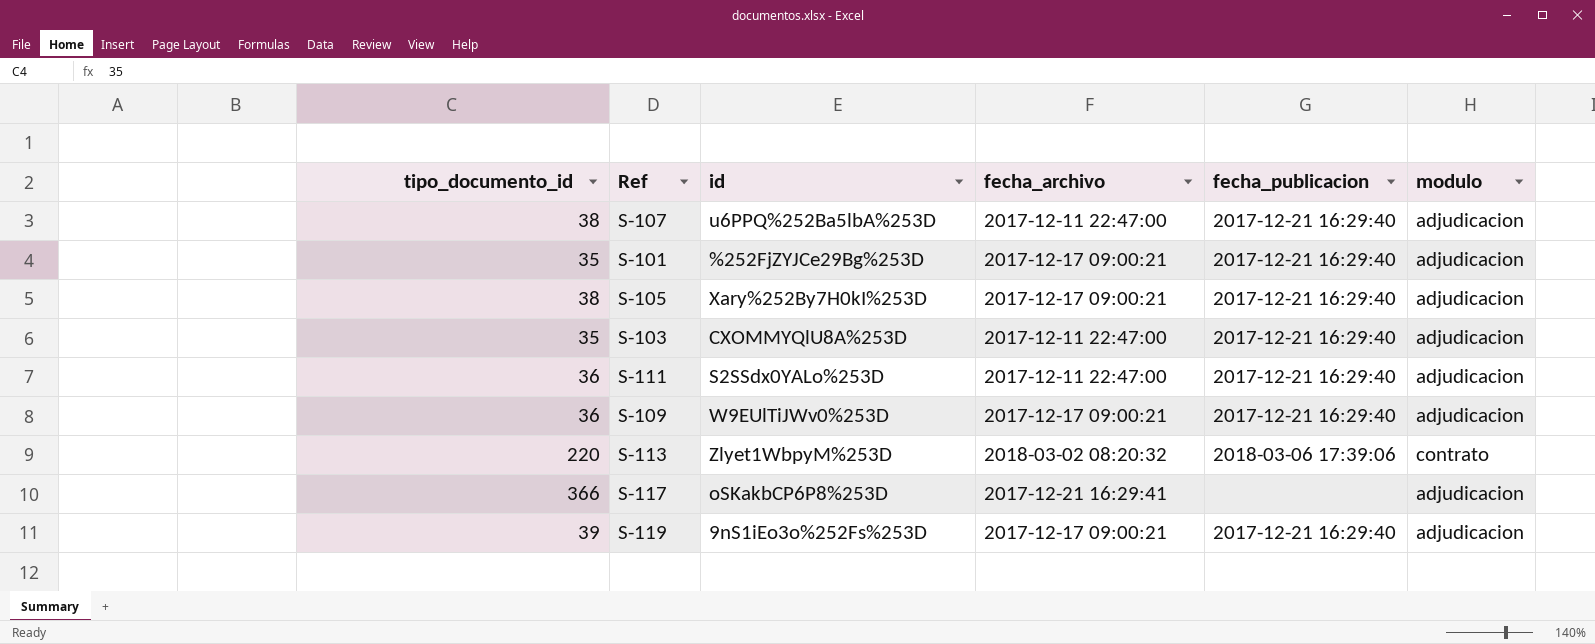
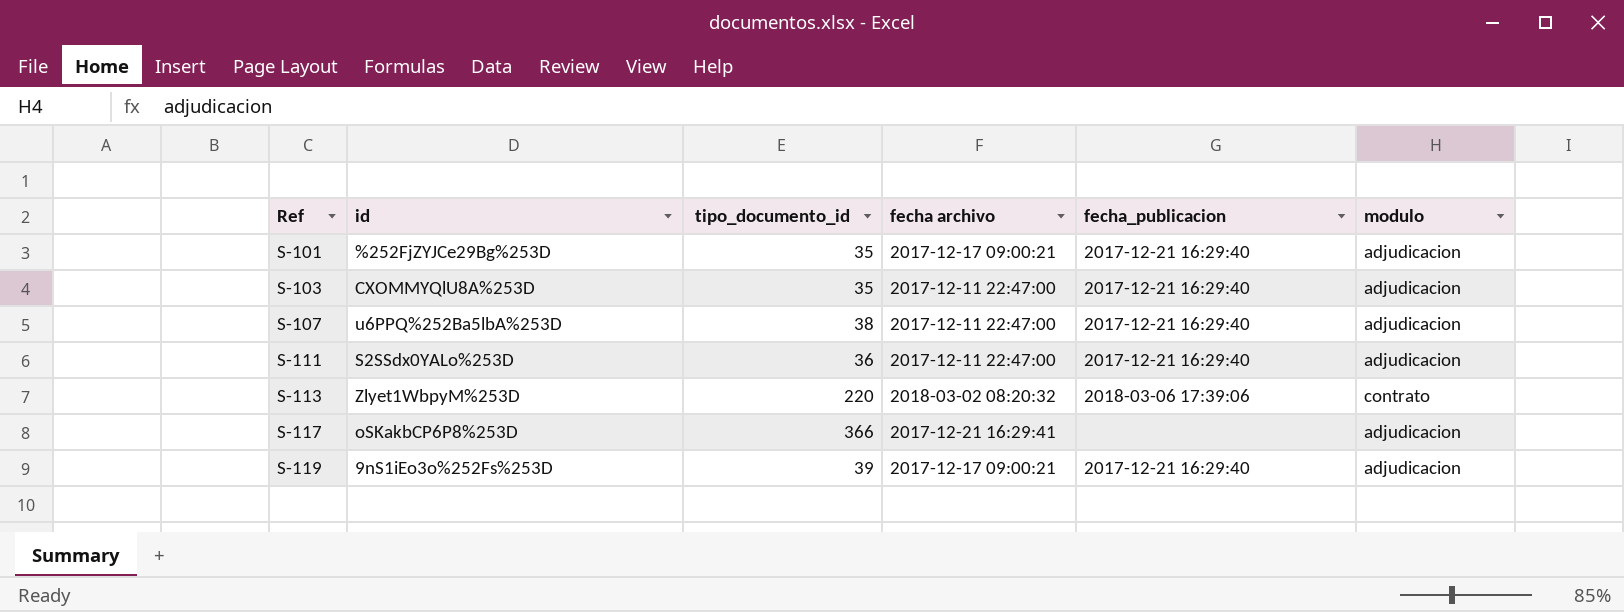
row order: none -> Ref ascending
column tipo_documento_id | position: 1 -> 3
column name: fecha_archivo -> fecha archivo
row S-105: 38 | Xary%252By7H0kI%253D | 2017-12-17 09:00:21 | 2017-12-21 16:29:40 | adjudicacion -> none
row S-109: 36 | W9EUlTiJWv0%253D | 2017-12-17 09:00:21 | 2017-12-21 16:29:40 | adjudicacion -> none

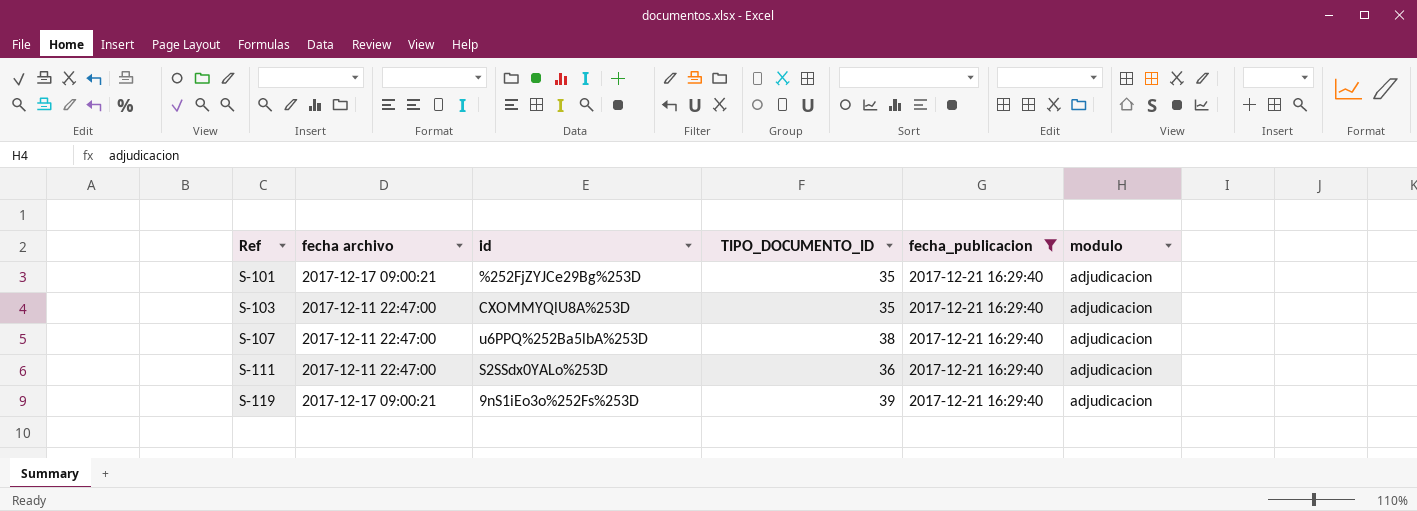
filter: none -> fecha_publicacion = 2017-12-21 16:29:40
column fecha archivo | position: 4 -> 2
column name: tipo_documento_id -> TIPO_DOCUMENTO_ID

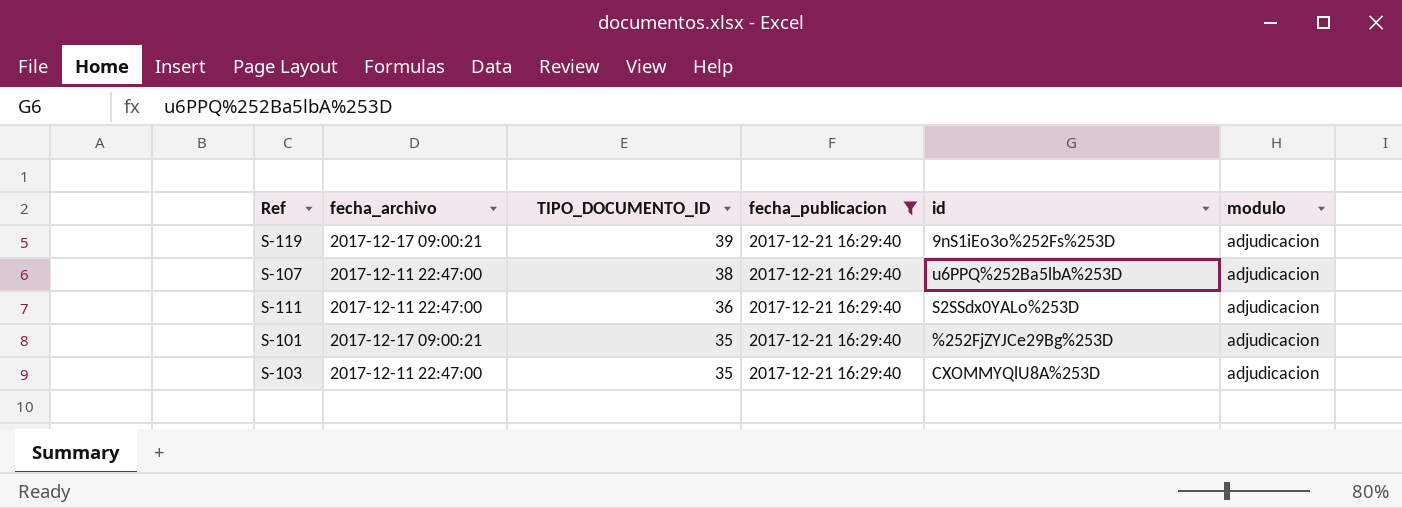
row order: Ref ascending -> TIPO_DOCUMENTO_ID descending
column name: fecha archivo -> fecha_archivo
column id | position: 3 -> 5

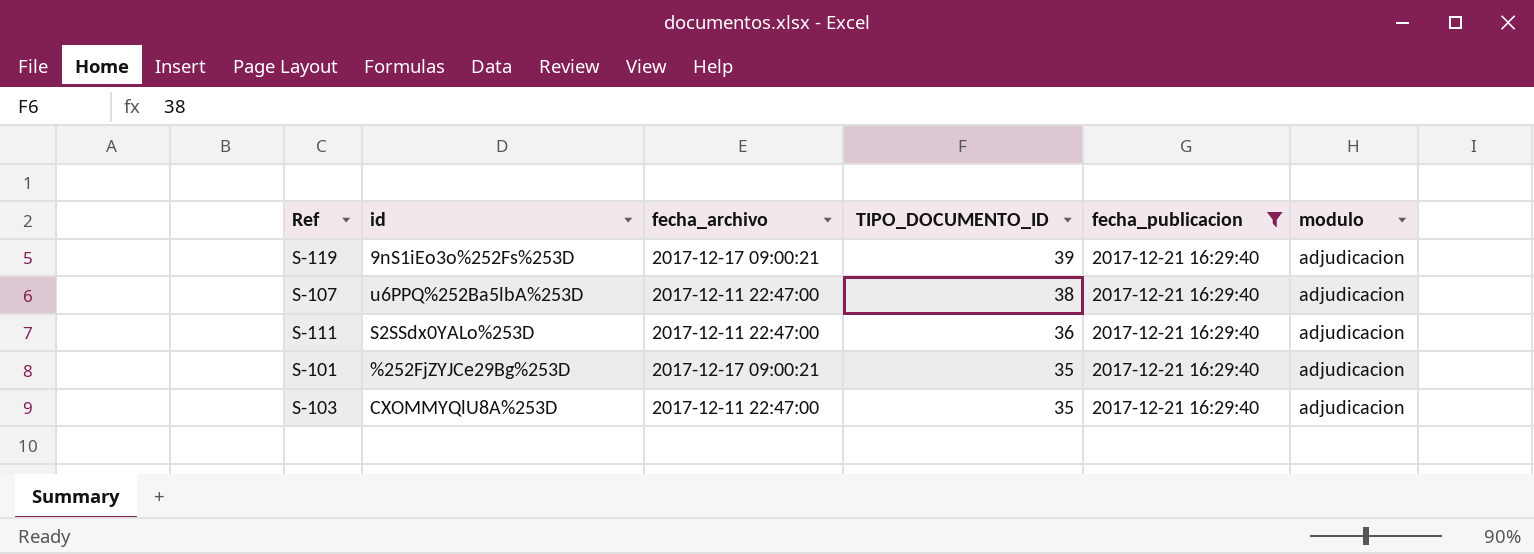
column id | position: 5 -> 2

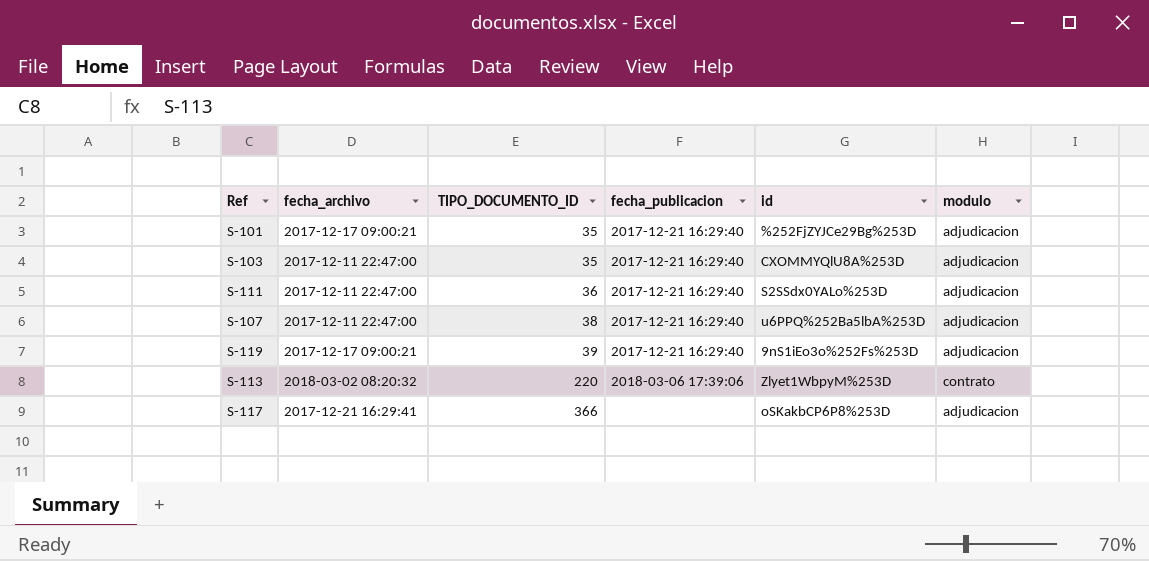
filter: fecha_publicacion = 2017-12-21 16:29:40 -> none
row order: TIPO_DOCUMENTO_ID descending -> TIPO_DOCUMENTO_ID ascending
column id | position: 2 -> 5

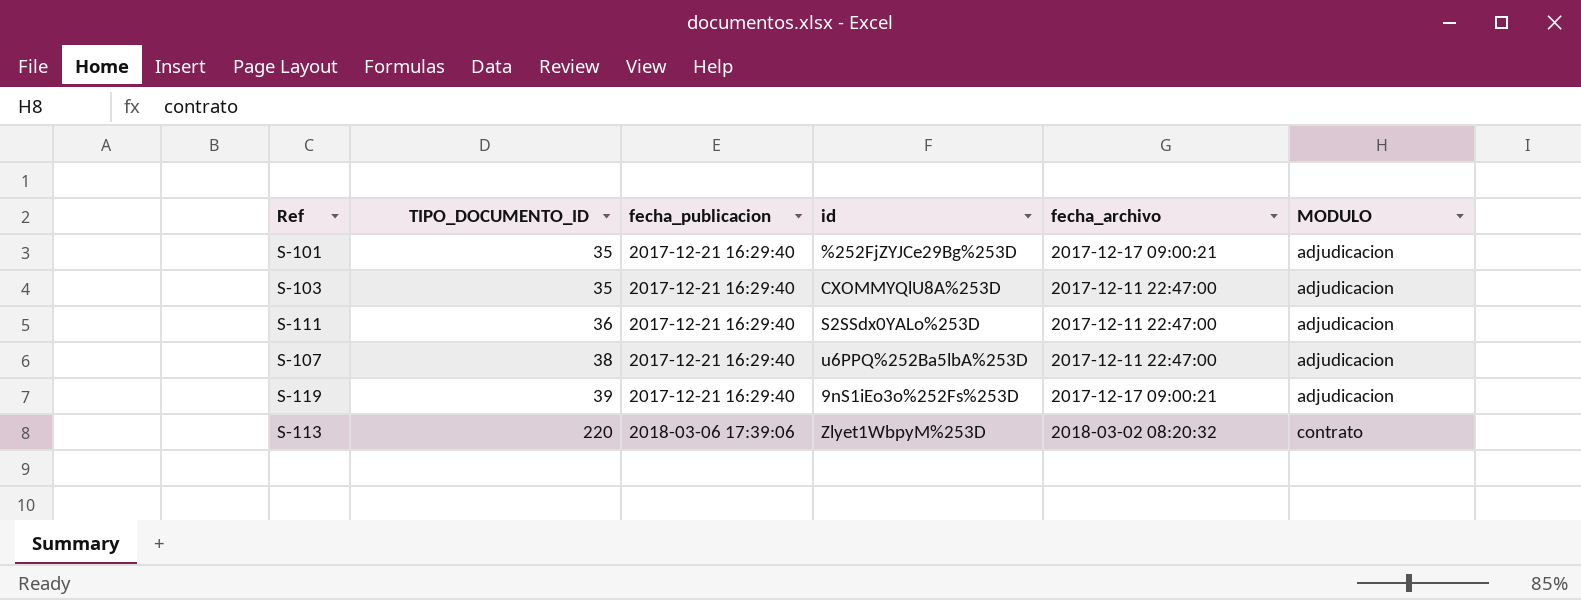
column fecha_archivo | position: 2 -> 5
column name: modulo -> MODULO
row S-117: 2017-12-21 16:29:41 | 366 | none | oSKakbCP6P8%253D | adjudicacion -> none

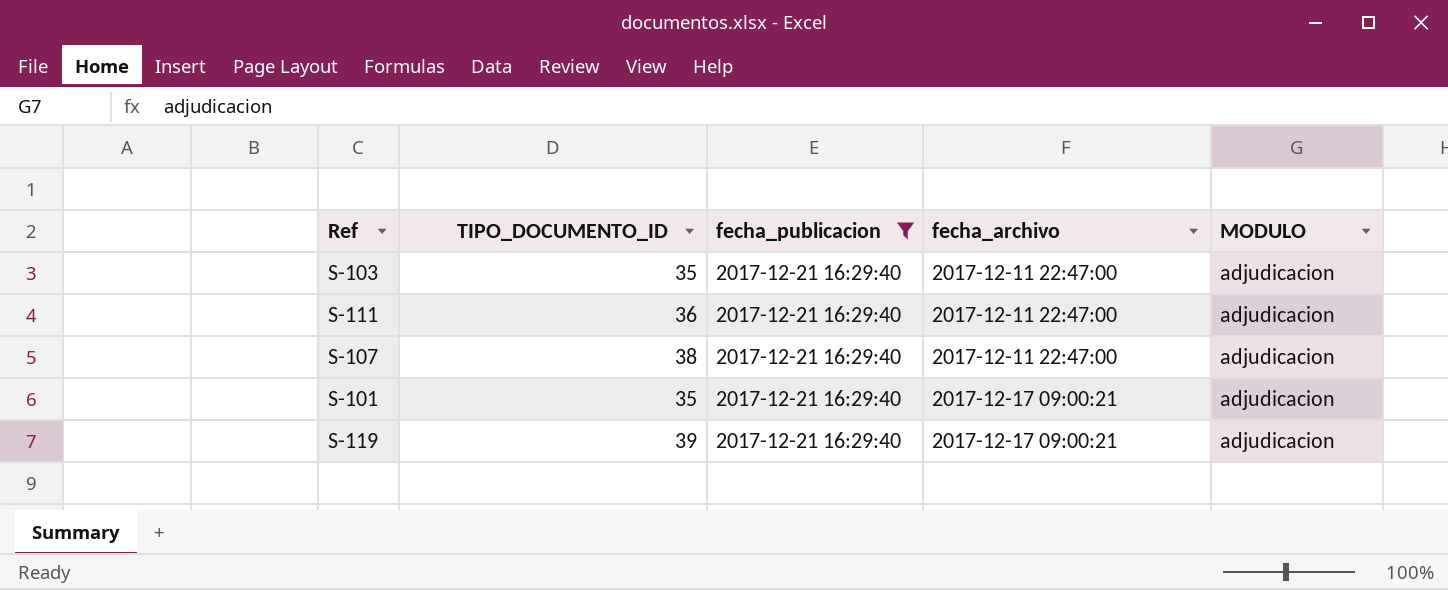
filter: none -> fecha_publicacion = 2017-12-21 16:29:40
row order: TIPO_DOCUMENTO_ID ascending -> fecha_archivo ascending
column id | position: 4 -> none

